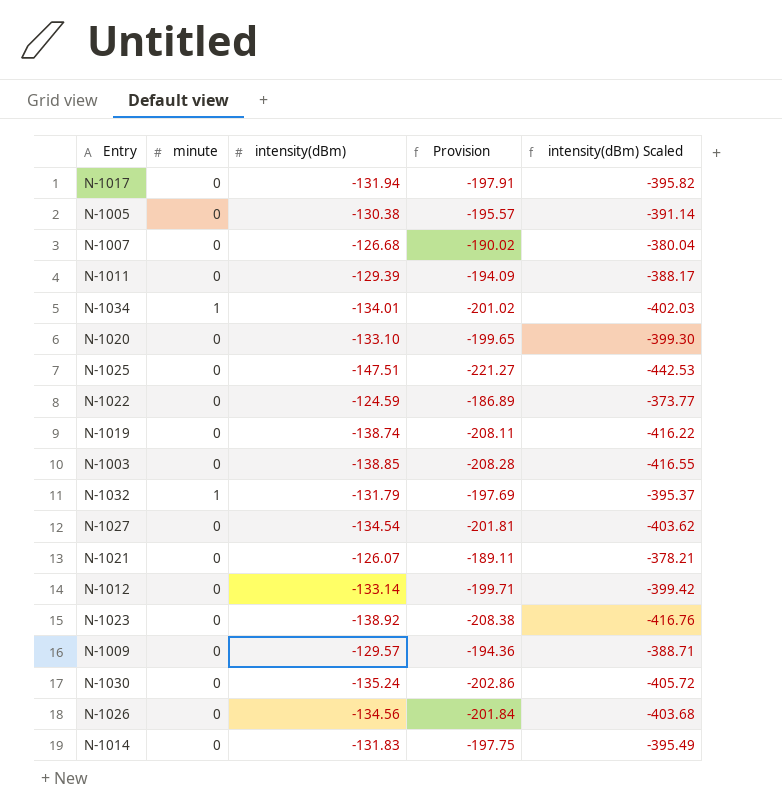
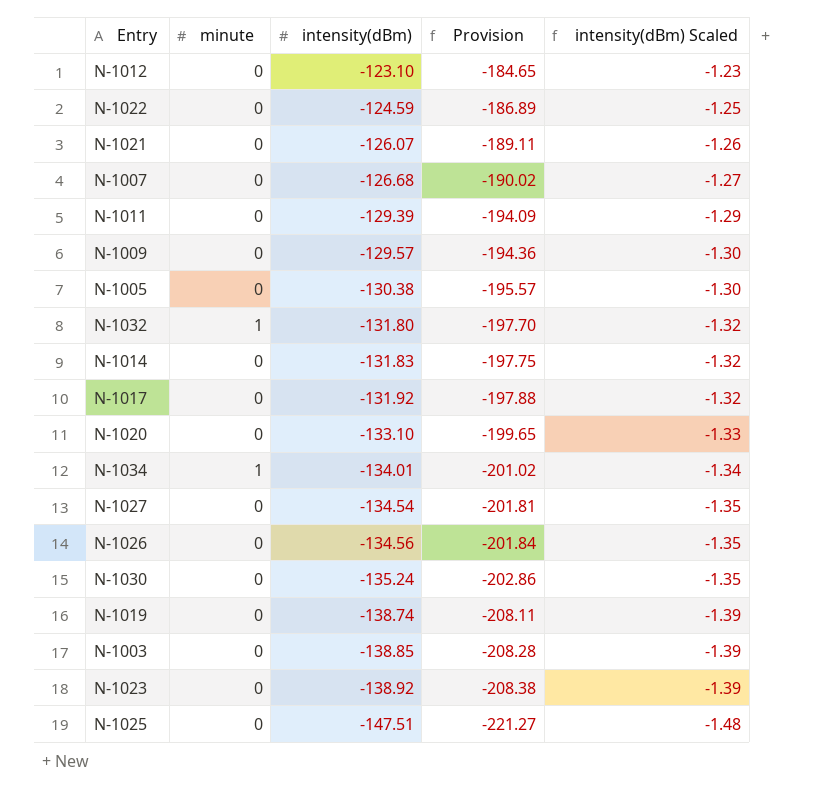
row order: none -> intensity(dBm) descending
column intensity(dBm) Scaled | formula: [intensity(dBm)] * 3 -> [intensity(dBm)] * 0.01
N-1012 | intensity(dBm): -133.14 -> -123.10
N-1012 | Provision: -199.71 -> -184.65
N-1032 | intensity(dBm): -131.79 -> -131.80
N-1032 | Provision: -197.69 -> -197.70
N-1017 | intensity(dBm): -131.94 -> -131.92
N-1017 | Provision: -197.91 -> -197.88

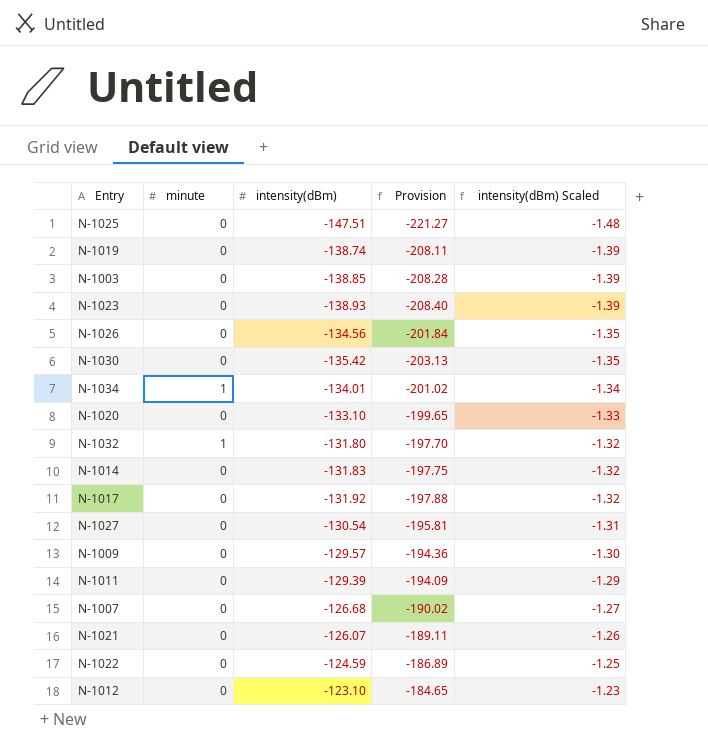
row order: intensity(dBm) descending -> intensity(dBm) Scaled ascending
row N-1005: 0 | -130.38 | -195.57 | -1.30 -> none
N-1023 | intensity(dBm): -138.92 -> -138.93
N-1023 | Provision: -208.38 -> -208.40
N-1030 | intensity(dBm): -135.24 -> -135.42
N-1030 | Provision: -202.86 -> -203.13
N-1027 | intensity(dBm): -134.54 -> -130.54
N-1027 | Provision: -201.81 -> -195.81
N-1027 | intensity(dBm) Scaled: -1.35 -> -1.31

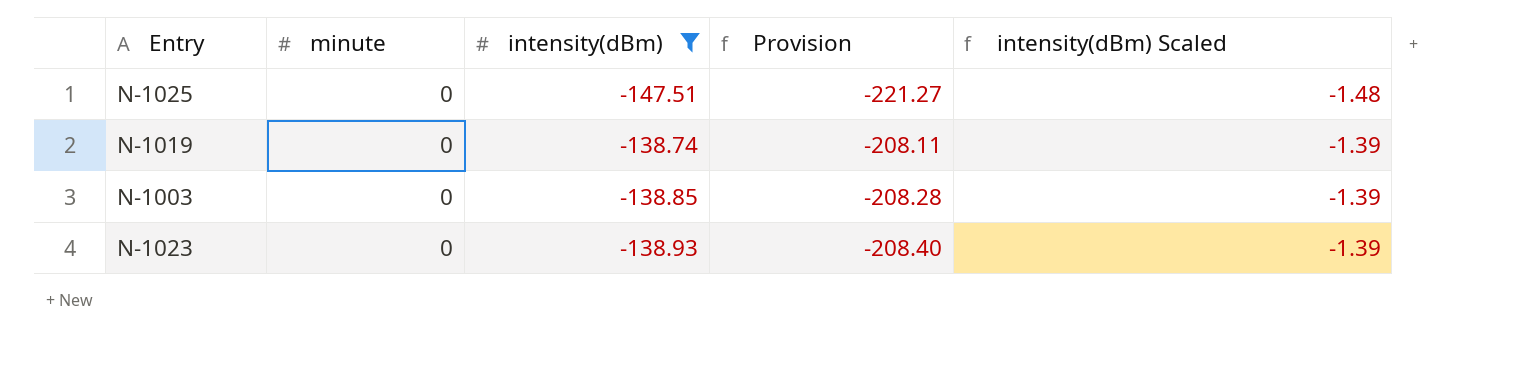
filter: none -> intensity(dBm) <= -138.74

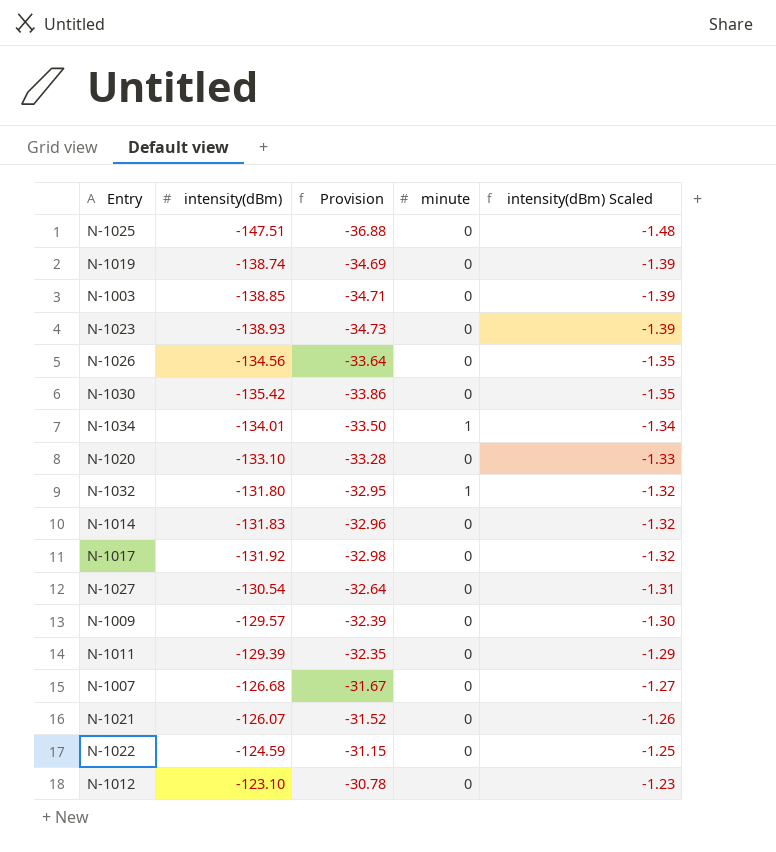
filter: intensity(dBm) <= -138.74 -> none
column Provision | formula: [intensity(dBm)] * 1.5 -> [intensity(dBm)] * 0.25
column minute | position: 2 -> 4

